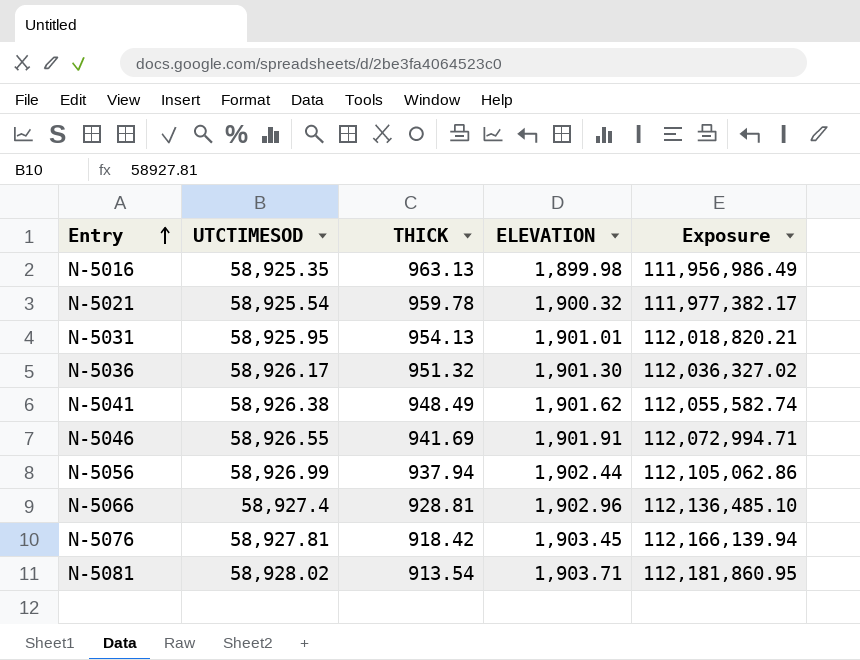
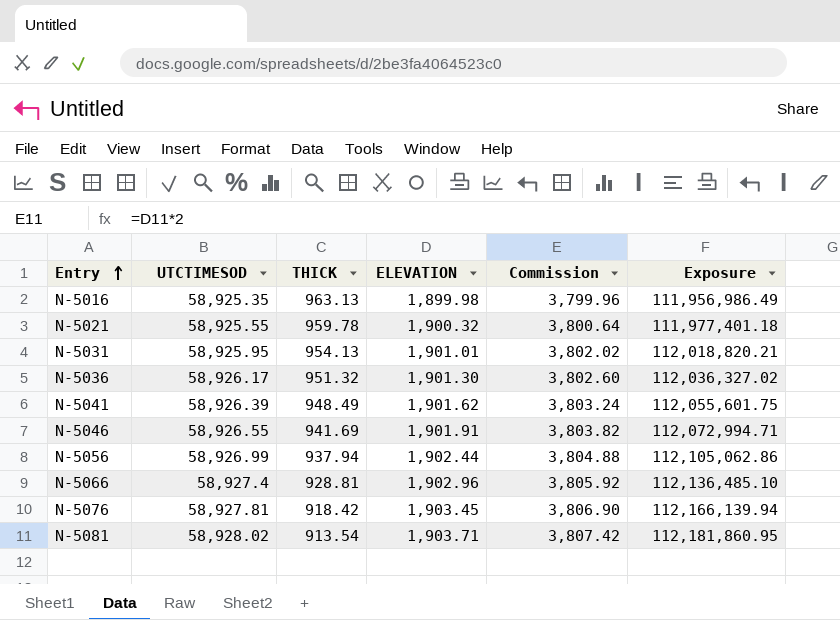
column Commission | formula: none -> [ELEVATION] * 2
N-5021 | UTCTIMESOD: 58,925.54 -> 58,925.55
N-5021 | Exposure: 111,977,382.17 -> 111,977,401.18
N-5041 | UTCTIMESOD: 58,926.38 -> 58,926.39
N-5041 | Exposure: 112,055,582.74 -> 112,055,601.75

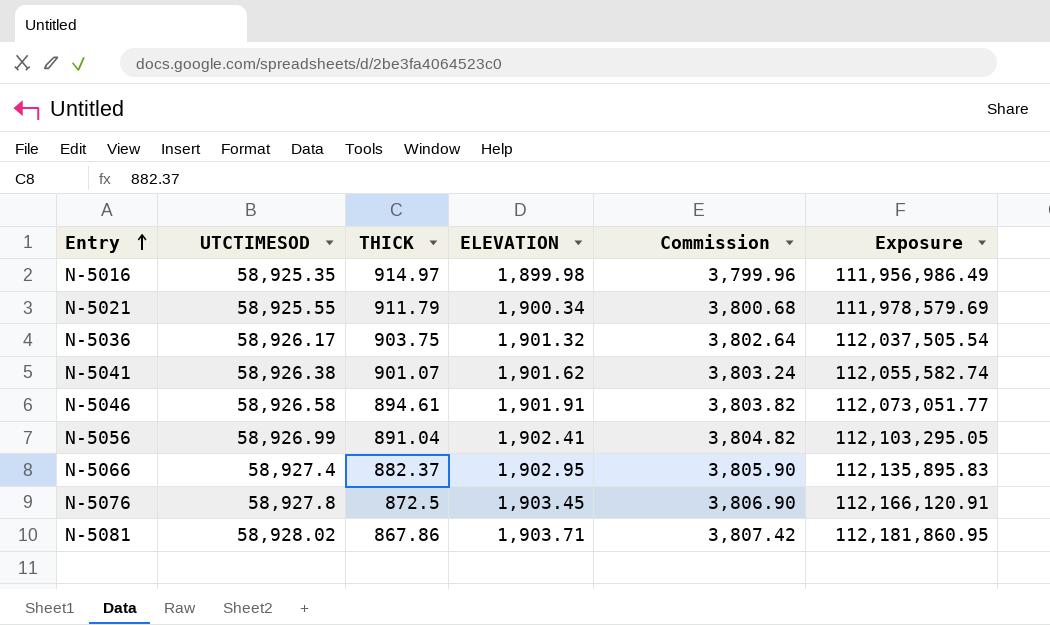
row N-5031: 58,925.95 | 954.13 | 1,901.01 | 3,802.02 | 112,018,820.21 -> none
N-5016 | THICK: 963.13 -> 914.97
N-5021 | THICK: 959.78 -> 911.79
N-5021 | ELEVATION: 1,900.32 -> 1,900.34
N-5021 | Commission: 3,800.64 -> 3,800.68
N-5021 | Exposure: 111,977,401.18 -> 111,978,579.69
N-5036 | THICK: 951.32 -> 903.75
N-5036 | ELEVATION: 1,901.30 -> 1,901.32
N-5036 | Commission: 3,802.60 -> 3,802.64
N-5036 | Exposure: 112,036,327.02 -> 112,037,505.54
N-5041 | UTCTIMESOD: 58,926.39 -> 58,926.38
N-5041 | THICK: 948.49 -> 901.07
N-5041 | Exposure: 112,055,601.75 -> 112,055,582.74
N-5046 | UTCTIMESOD: 58,926.55 -> 58,926.58
N-5046 | THICK: 941.69 -> 894.61
N-5046 | Exposure: 112,072,994.71 -> 112,073,051.77
N-5056 | THICK: 937.94 -> 891.04
N-5056 | ELEVATION: 1,902.44 -> 1,902.41
N-5056 | Commission: 3,804.88 -> 3,804.82
N-5056 | Exposure: 112,105,062.86 -> 112,103,295.05
N-5066 | THICK: 928.81 -> 882.37
N-5066 | ELEVATION: 1,902.96 -> 1,902.95
N-5066 | Commission: 3,805.92 -> 3,805.90
N-5066 | Exposure: 112,136,485.10 -> 112,135,895.83
N-5076 | UTCTIMESOD: 58,927.81 -> 58,927.8
N-5076 | THICK: 918.42 -> 872.5
N-5076 | Exposure: 112,166,139.94 -> 112,166,120.91
N-5081 | THICK: 913.54 -> 867.86

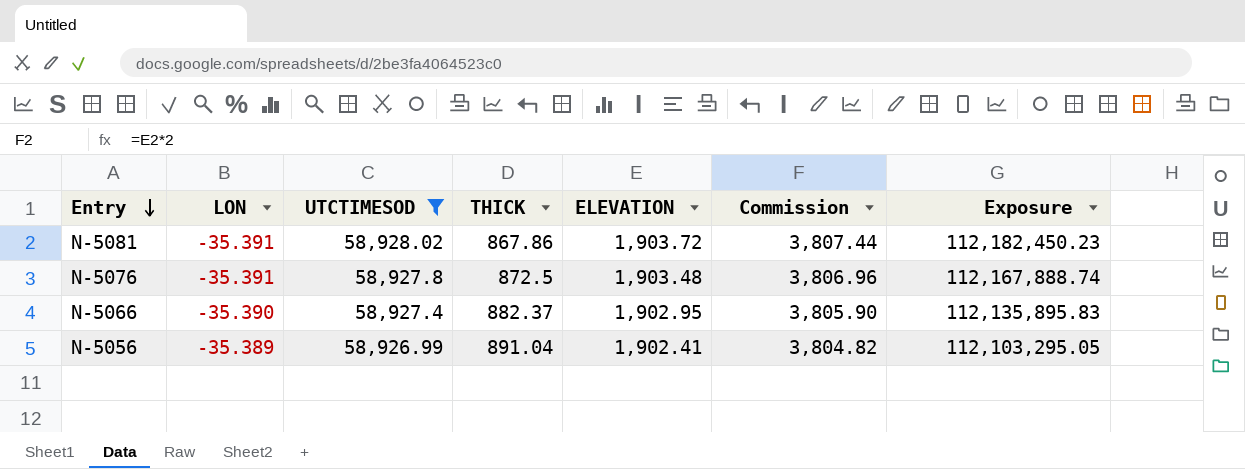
filter: none -> UTCTIMESOD >= 58,926.99
row order: Entry ascending -> Entry descending
column LON | position: none -> 2
N-5081 | ELEVATION: 1,903.71 -> 1,903.72
N-5081 | Commission: 3,807.42 -> 3,807.44
N-5081 | Exposure: 112,181,860.95 -> 112,182,450.23
N-5076 | ELEVATION: 1,903.45 -> 1,903.48
N-5076 | Commission: 3,806.90 -> 3,806.96
N-5076 | Exposure: 112,166,120.91 -> 112,167,888.74

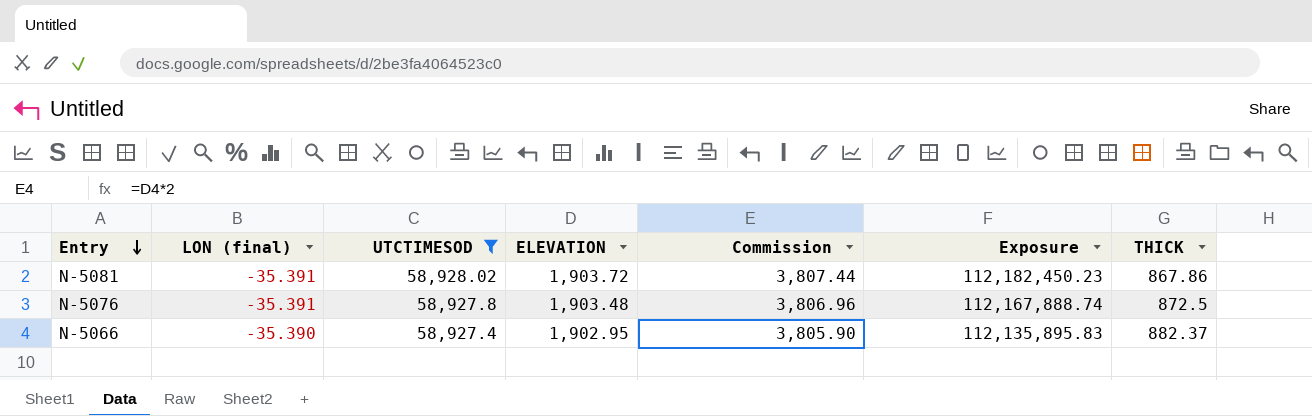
column name: LON -> LON (final)
column THICK | position: 4 -> 7
row N-5056: -35.389 | 58,926.99 | 891.04 | 1,902.41 | 3,804.82 | 112,103,295.05 -> none

